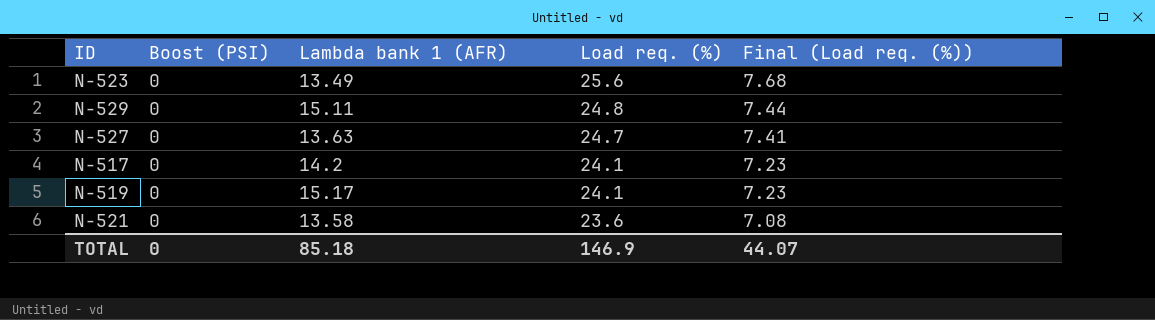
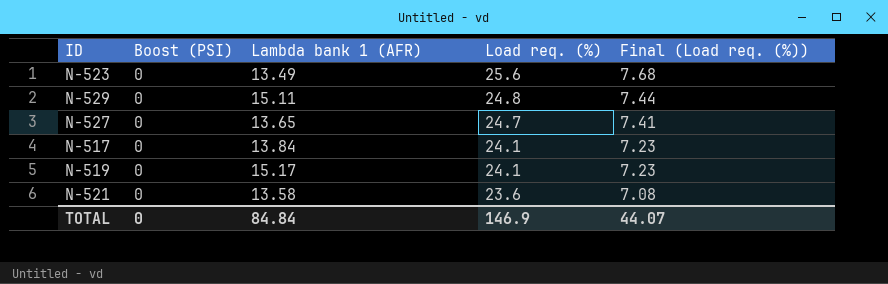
N-527 | Lambda bank 1 (AFR): 13.63 -> 13.65
N-517 | Lambda bank 1 (AFR): 14.2 -> 13.84
TOTAL | Lambda bank 1 (AFR): 85.18 -> 84.84

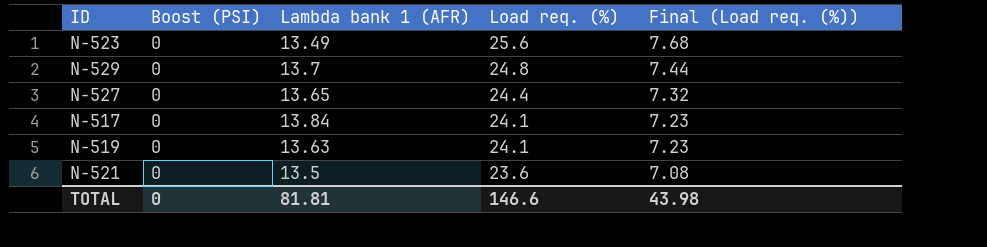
N-529 | Lambda bank 1 (AFR): 15.11 -> 13.7
N-527 | Load req. (%): 24.7 -> 24.4
N-527 | Final (Load req. (%)): 7.41 -> 7.32
N-519 | Lambda bank 1 (AFR): 15.17 -> 13.63
N-521 | Lambda bank 1 (AFR): 13.58 -> 13.5
TOTAL | Lambda bank 1 (AFR): 84.84 -> 81.81
TOTAL | Load req. (%): 146.9 -> 146.6
TOTAL | Final (Load req. (%)): 44.07 -> 43.98

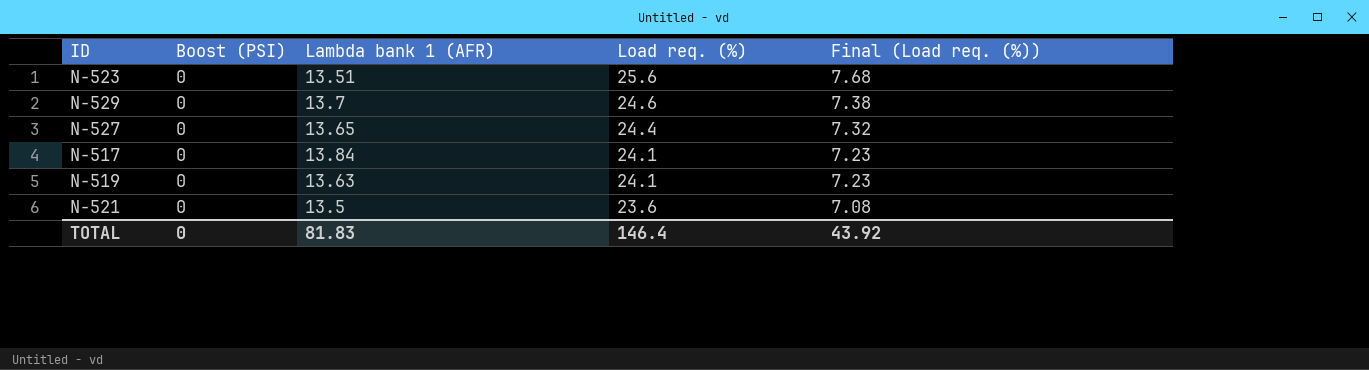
N-523 | Lambda bank 1 (AFR): 13.49 -> 13.51
N-529 | Load req. (%): 24.8 -> 24.6
N-529 | Final (Load req. (%)): 7.44 -> 7.38
TOTAL | Lambda bank 1 (AFR): 81.81 -> 81.83
TOTAL | Load req. (%): 146.6 -> 146.4
TOTAL | Final (Load req. (%)): 43.98 -> 43.92

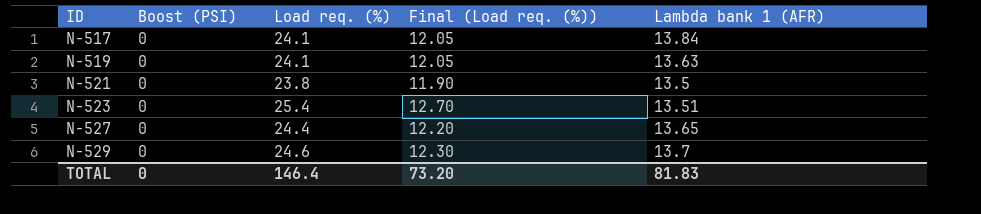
row order: Load req. (%) descending -> ID ascending
column Final (Load req. (%)) | formula: [Load req. (%)] * 0.3 -> [Load req. (%)] * 0.5
column Lambda bank 1 (AFR) | position: 3 -> 5
N-521 | Load req. (%): 23.6 -> 23.8
N-523 | Load req. (%): 25.6 -> 25.4
TOTAL | Final (Load req. (%)): 43.92 -> 73.20

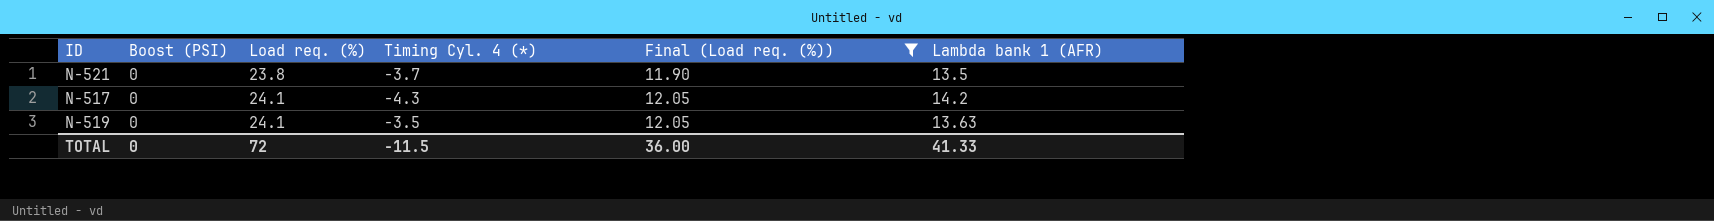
filter: none -> Final (Load req. (%)) <= 12.05
row order: ID ascending -> Load req. (%) ascending
column Timing Cyl. 4 (*) | position: none -> 4
N-517 | Lambda bank 1 (AFR): 13.84 -> 14.2
TOTAL | Load req. (%): 146.4 -> 72
TOTAL | Final (Load req. (%)): 73.20 -> 36.00
TOTAL | Lambda bank 1 (AFR): 81.83 -> 41.33

